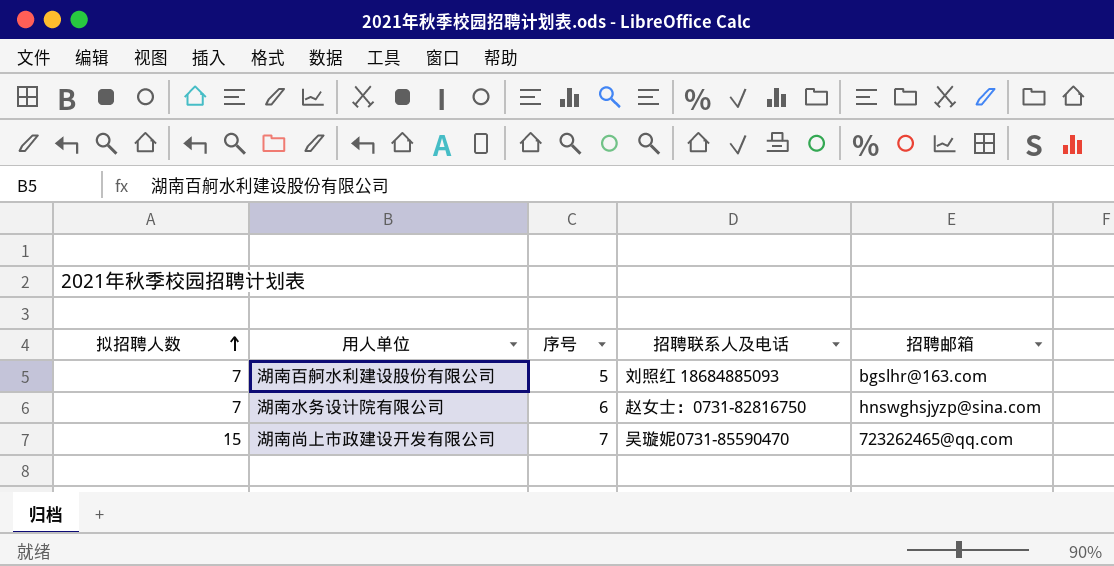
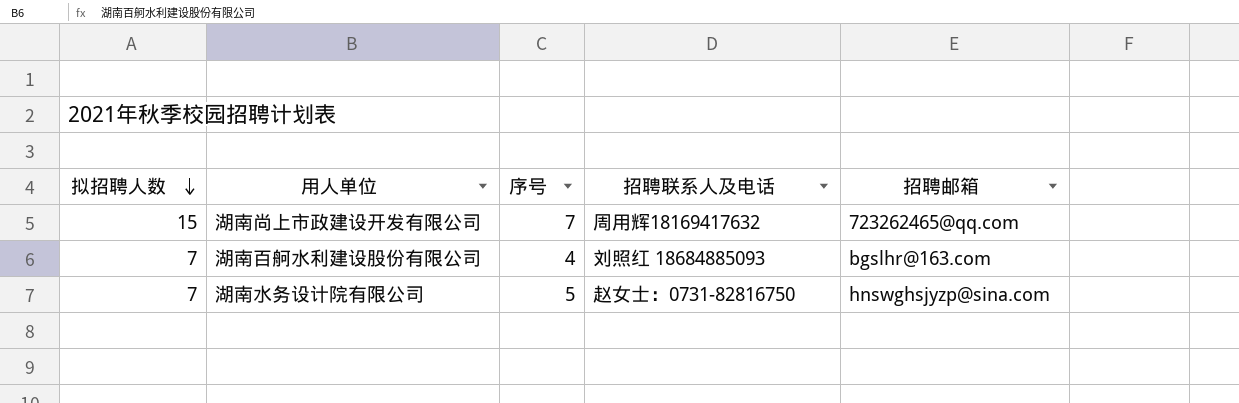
row order: 拟招聘人数 ascending -> 拟招聘人数 descending
湖南尚上市政建设开发有限公司 | 招聘联系人及电话: 吴璇妮0731-85590470 -> 周用辉18169417632
湖南百舸水利建设股份有限公司 | 序号: 5 -> 4
湖南水务设计院有限公司 | 序号: 6 -> 5

